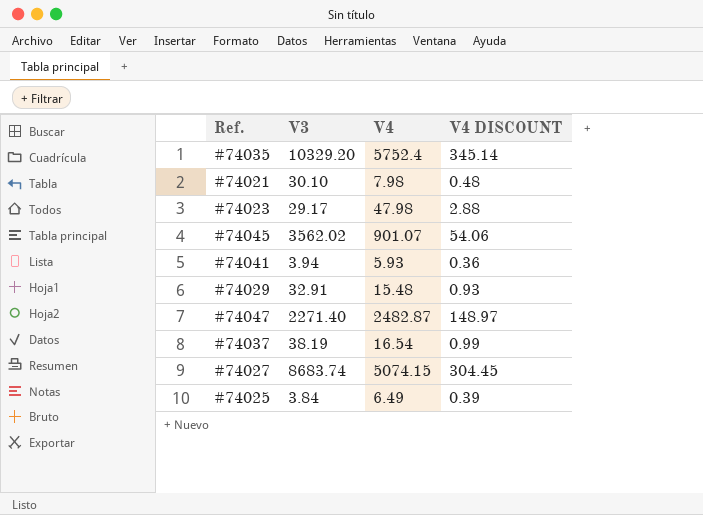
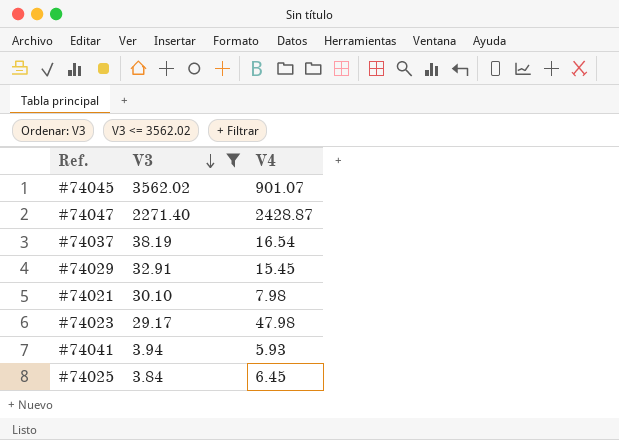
filter: none -> V3 <= 3562.02
row order: none -> V3 descending
column V4 DISCOUNT | formula: [V4] * 0.06 -> none
#74047 | V4: 2482.87 -> 2428.87
#74029 | V4: 15.48 -> 15.45
#74025 | V4: 6.49 -> 6.45

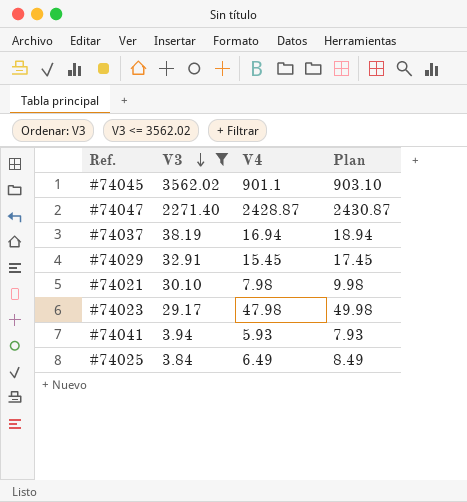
column Plan | formula: none -> [V4] + 2
#74045 | V4: 901.07 -> 901.1
#74037 | V4: 16.54 -> 16.94
#74025 | V4: 6.45 -> 6.49

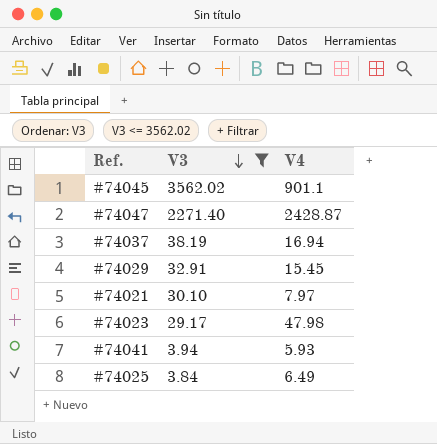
column Plan | formula: [V4] + 2 -> none
#74021 | V4: 7.98 -> 7.97

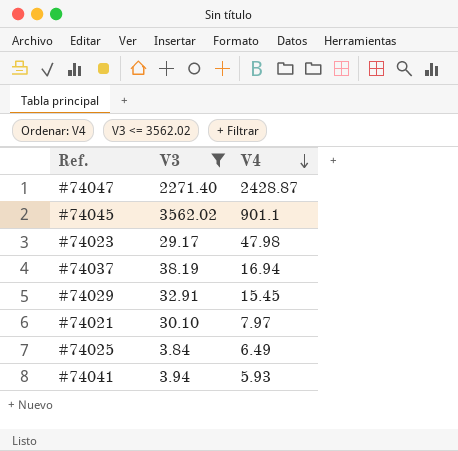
row order: V3 descending -> V4 descending

